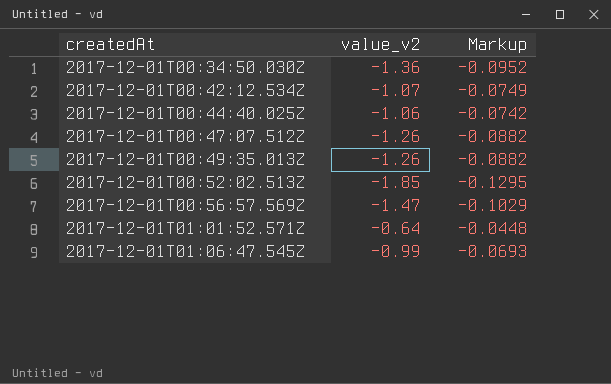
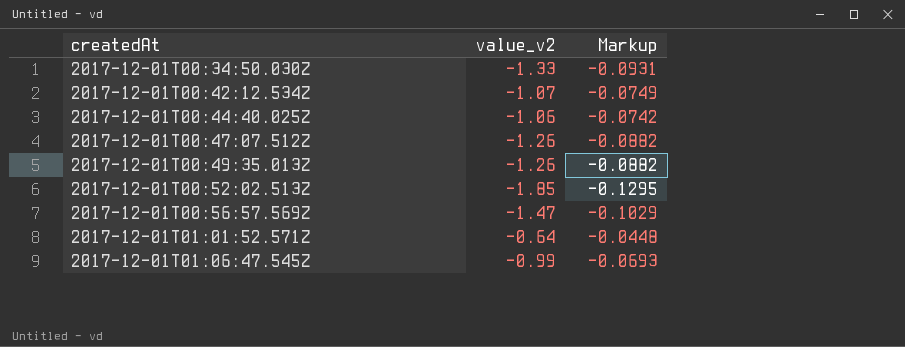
2017-12-01T00:34:50.030Z | value_v2: -1.36 -> -1.33
2017-12-01T00:34:50.030Z | Markup: -0.0952 -> -0.0931

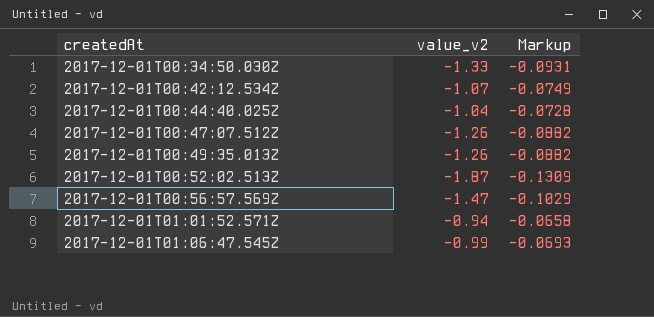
2017-12-01T00:44:40.025Z | value_v2: -1.06 -> -1.04
2017-12-01T00:44:40.025Z | Markup: -0.0742 -> -0.0728
2017-12-01T00:52:02.513Z | value_v2: -1.85 -> -1.87
2017-12-01T00:52:02.513Z | Markup: -0.1295 -> -0.1309
2017-12-01T01:01:52.571Z | value_v2: -0.64 -> -0.94
2017-12-01T01:01:52.571Z | Markup: -0.0448 -> -0.0658

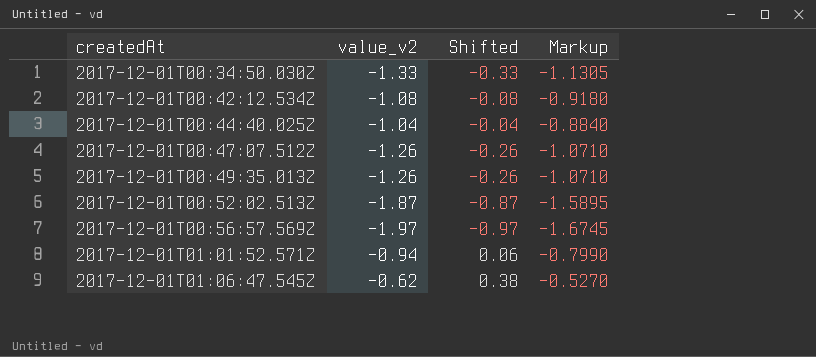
column Shifted | formula: none -> [value_v2] + 1
column Markup | formula: [value_v2] * 0.07 -> [value_v2] * 0.85
2017-12-01T00:42:12.534Z | value_v2: -1.07 -> -1.08
2017-12-01T00:56:57.569Z | value_v2: -1.47 -> -1.97
2017-12-01T01:06:47.545Z | value_v2: -0.99 -> -0.62

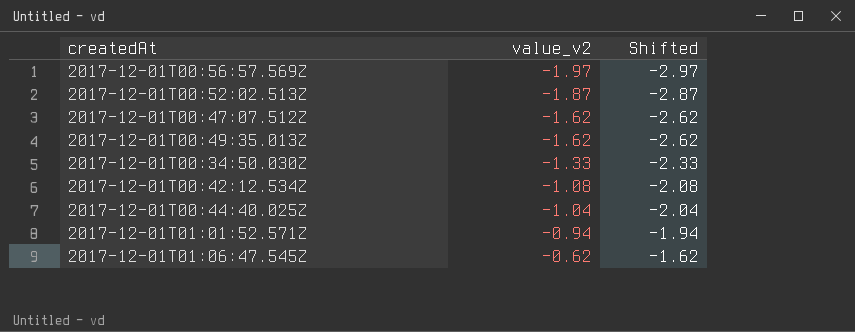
row order: createdAt ascending -> value_v2 ascending
column Markup | formula: [value_v2] * 0.85 -> none
column Shifted | formula: [value_v2] + 1 -> [value_v2] - 1
2017-12-01T00:47:07.512Z | value_v2: -1.26 -> -1.62
2017-12-01T00:49:35.013Z | value_v2: -1.26 -> -1.62

